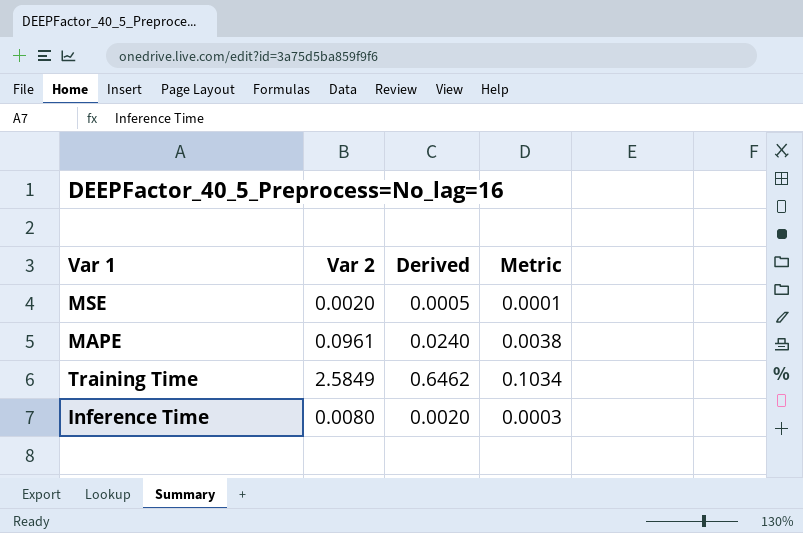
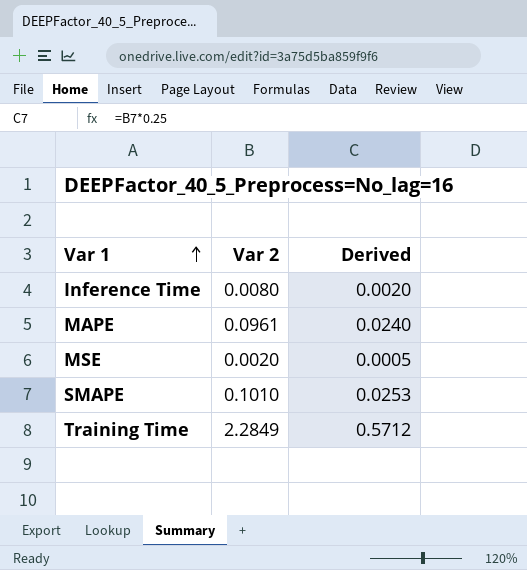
row order: none -> Var 1 ascending
column Metric | formula: [Var 2] * 0.04 -> none
row SMAPE: none -> 0.1010 | 0.0253
Training Time | Var 2: 2.5849 -> 2.2849
Training Time | Derived: 0.6462 -> 0.5712

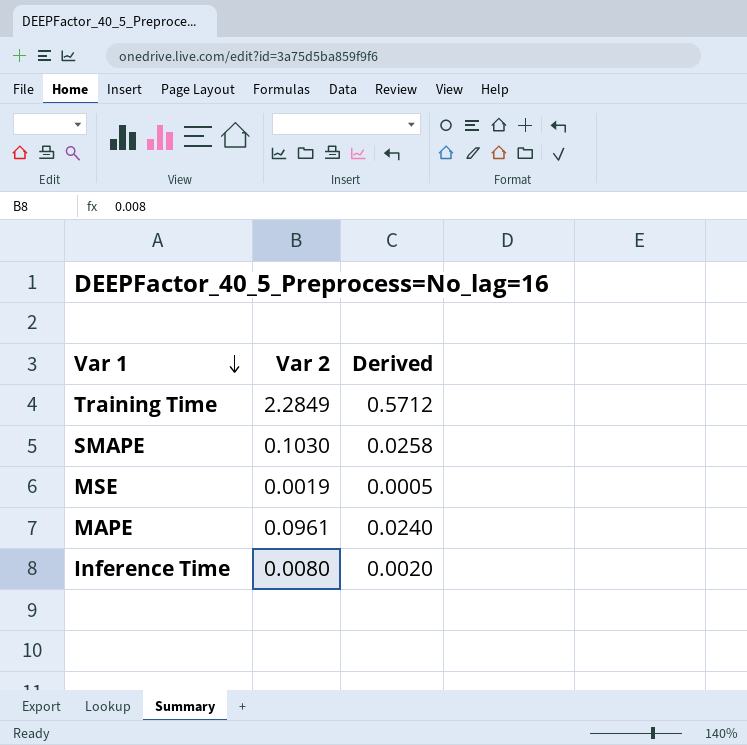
row order: Var 1 ascending -> Var 1 descending
SMAPE | Var 2: 0.1010 -> 0.1030
SMAPE | Derived: 0.0253 -> 0.0258
MSE | Var 2: 0.0020 -> 0.0019

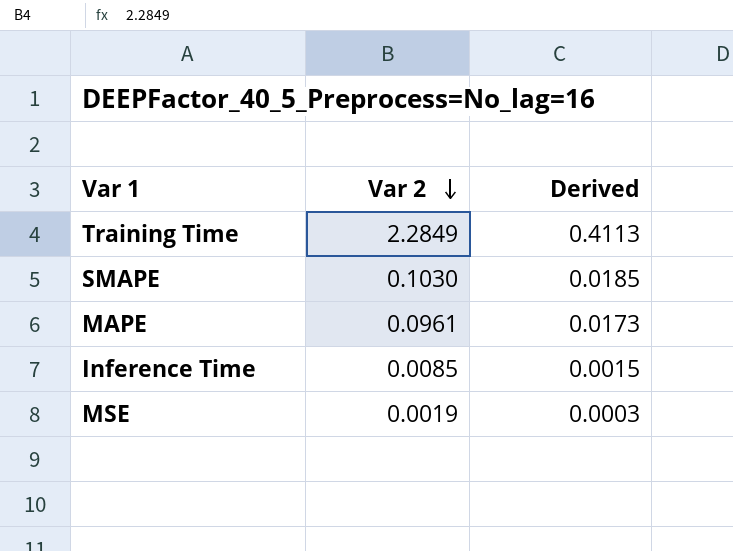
row order: Var 1 descending -> Var 2 descending
column Derived | formula: [Var 2] * 0.25 -> [Var 2] * 0.18
Inference Time | Var 2: 0.0080 -> 0.0085

